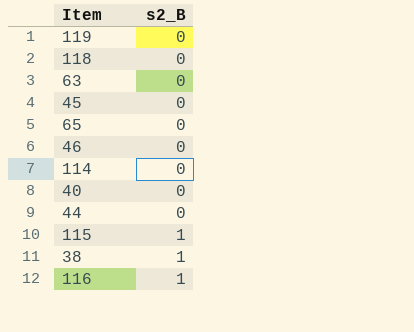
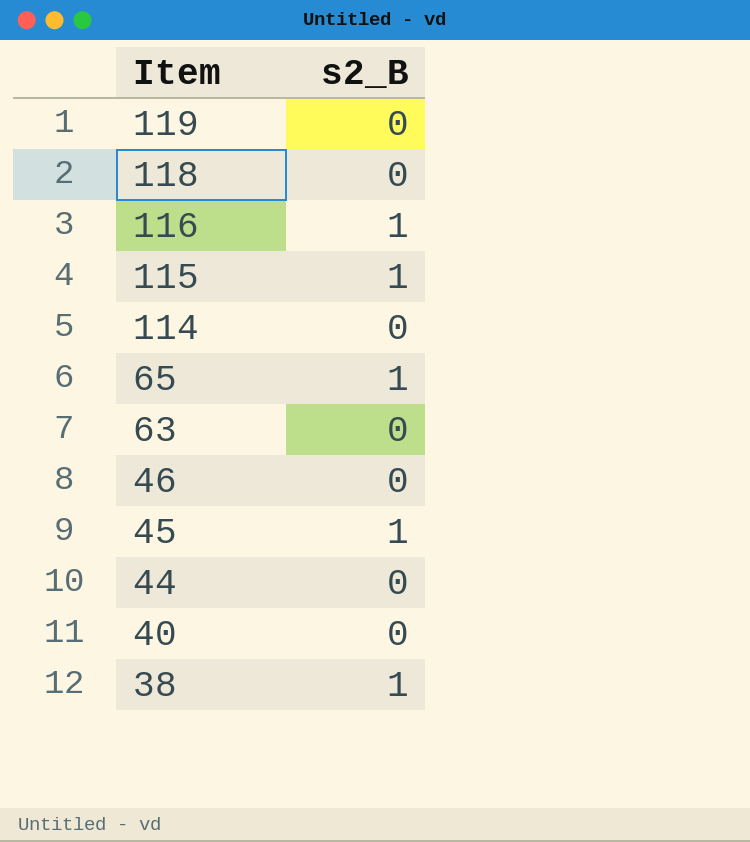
row order: s2_B ascending -> Item descending
65 | s2_B: 0 -> 1
45 | s2_B: 0 -> 1

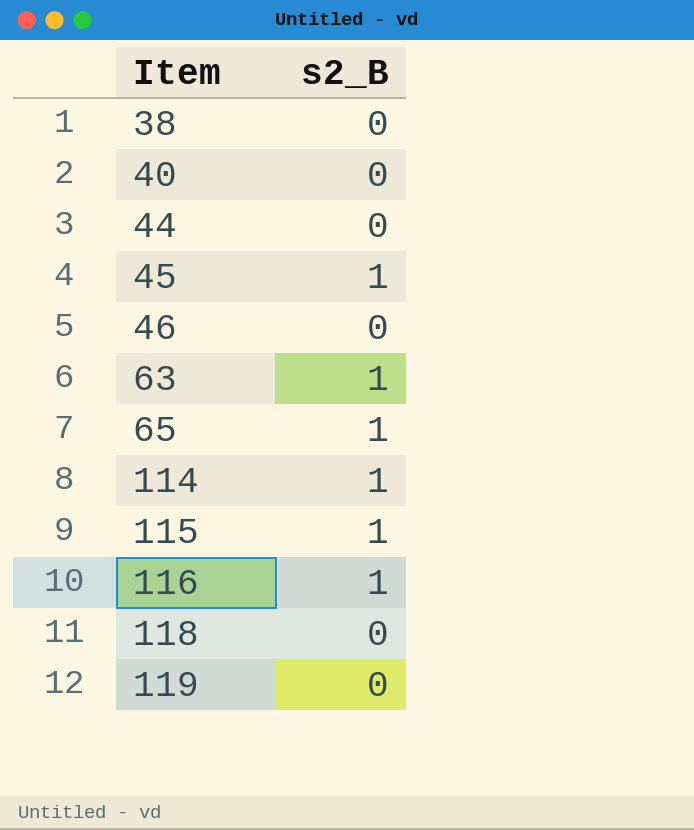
row order: Item descending -> Item ascending
38 | s2_B: 1 -> 0
63 | s2_B: 0 -> 1
114 | s2_B: 0 -> 1

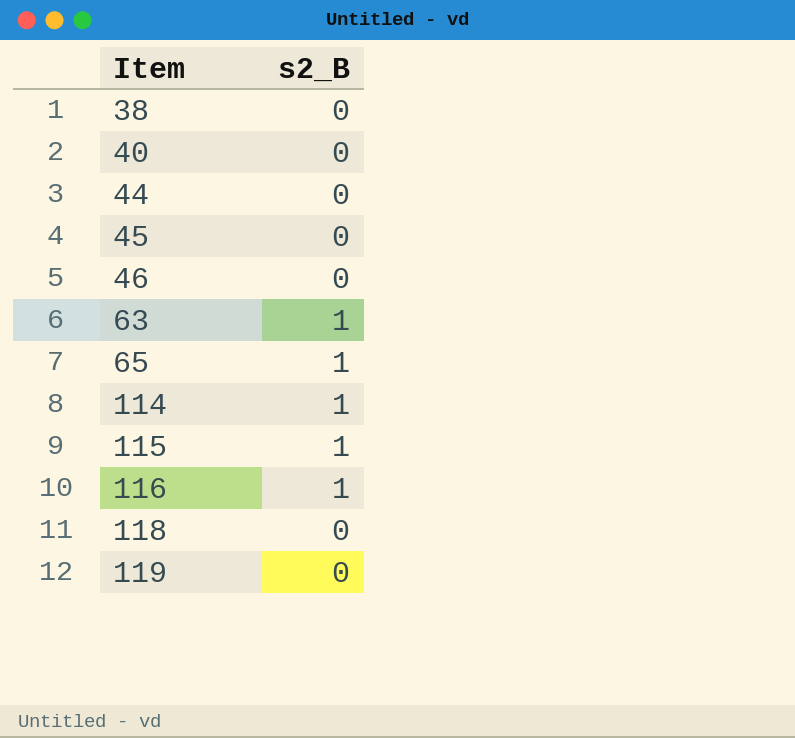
45 | s2_B: 1 -> 0

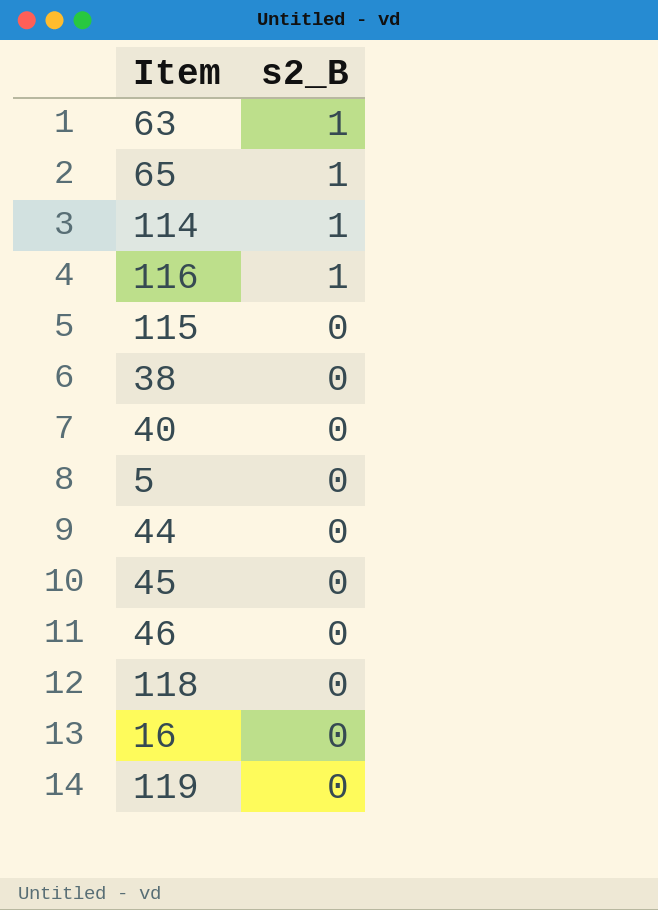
row order: Item ascending -> s2_B descending
115 | s2_B: 1 -> 0
row 5: none -> 0
row 16: none -> 0

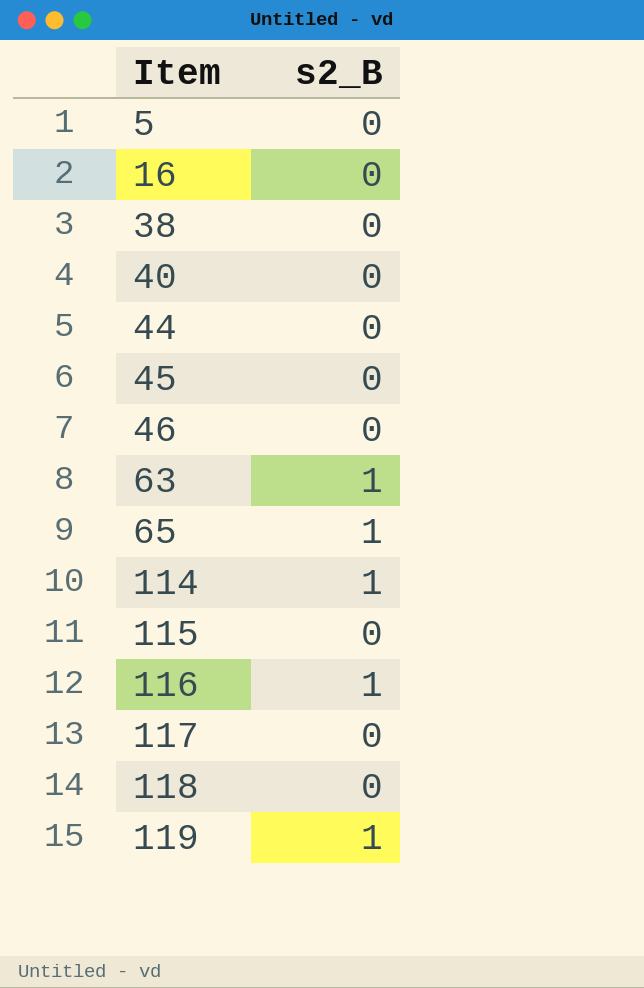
row order: s2_B descending -> Item ascending
row 117: none -> 0
119 | s2_B: 0 -> 1

